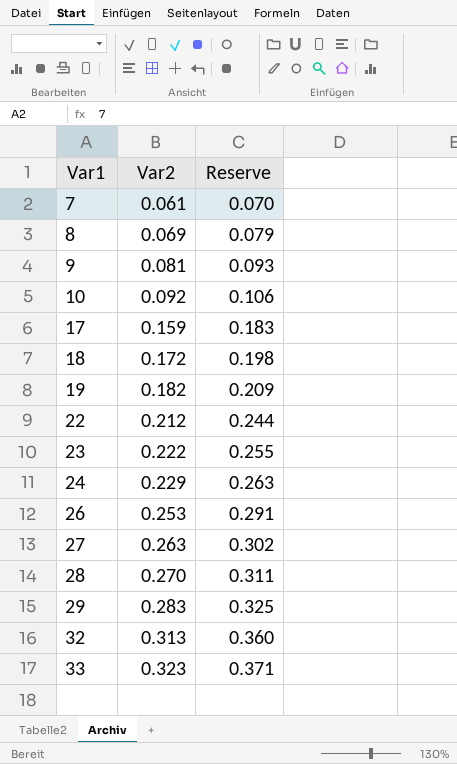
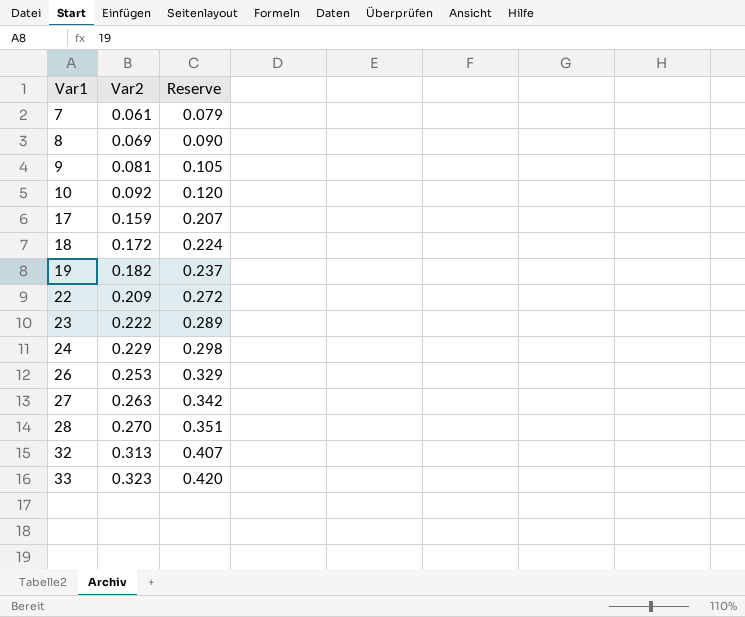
column Reserve | formula: [Var2] * 1.15 -> [Var2] * 1.3
row 29: 0.283 | 0.325 -> none
22 | Var2: 0.212 -> 0.209

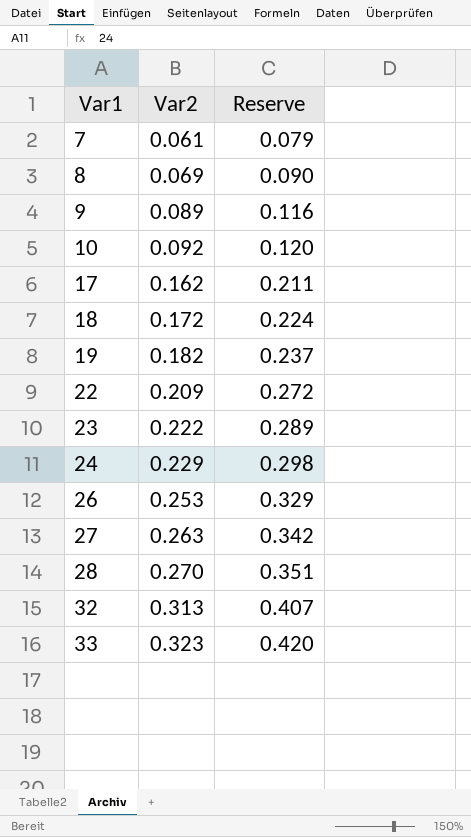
9 | Var2: 0.081 -> 0.089
9 | Reserve: 0.105 -> 0.116
17 | Var2: 0.159 -> 0.162
17 | Reserve: 0.207 -> 0.211

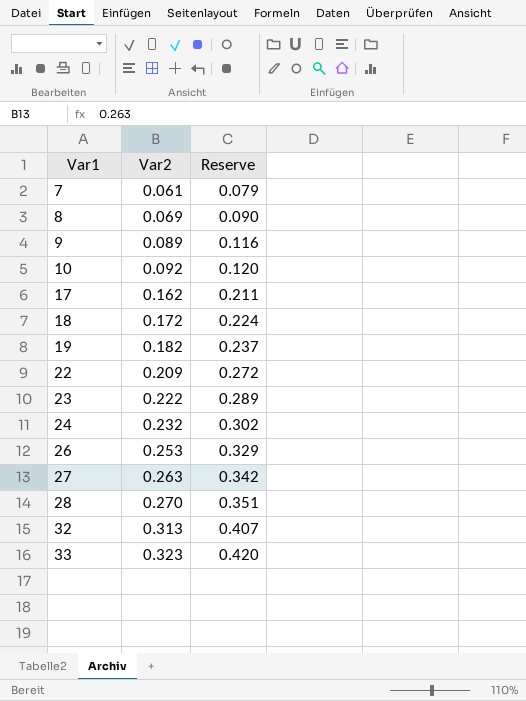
24 | Var2: 0.229 -> 0.232
24 | Reserve: 0.298 -> 0.302

